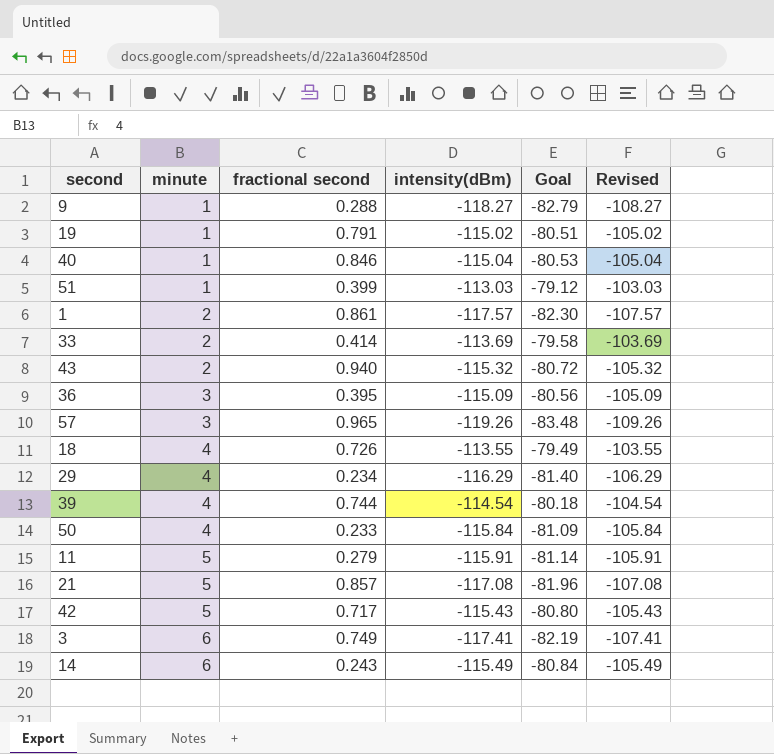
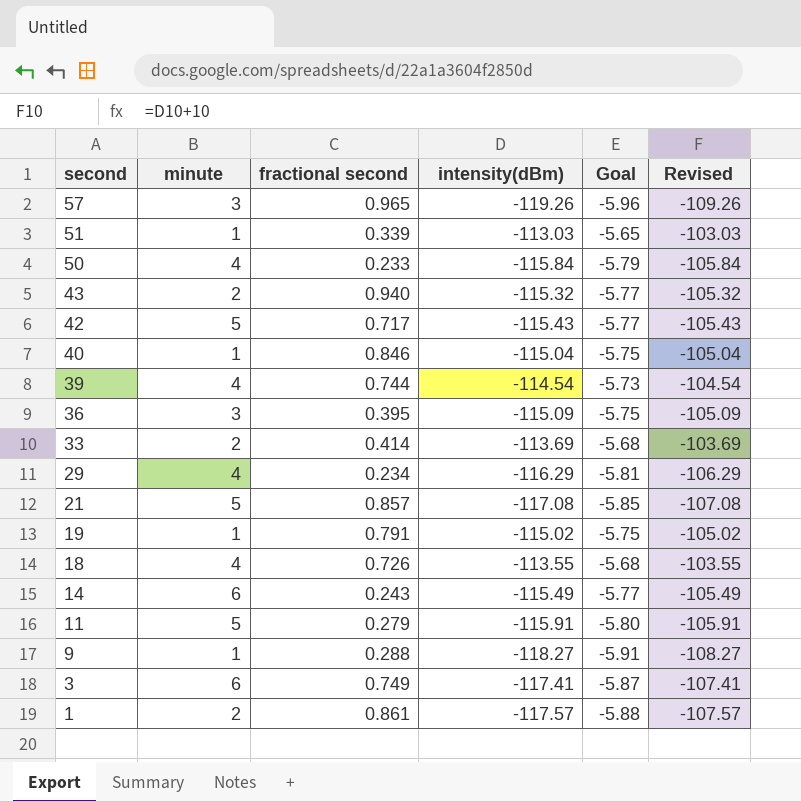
row order: minute ascending -> second descending
column Goal | formula: [intensity(dBm)] * 0.7 -> [intensity(dBm)] * 0.05
51 | fractional second: 0.399 -> 0.339

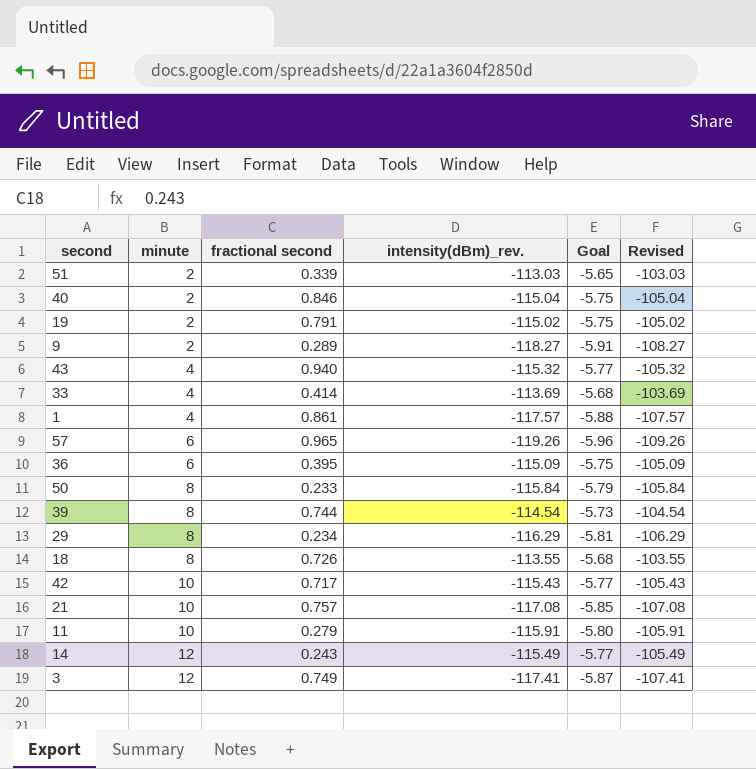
row order: second descending -> minute ascending
column name: intensity(dBm) -> intensity(dBm)_rev.
51 | minute: 1 -> 2
40 | minute: 1 -> 2
19 | minute: 1 -> 2
9 | minute: 1 -> 2
9 | fractional second: 0.288 -> 0.289
43 | minute: 2 -> 4
33 | minute: 2 -> 4
1 | minute: 2 -> 4
57 | minute: 3 -> 6
36 | minute: 3 -> 6
50 | minute: 4 -> 8
39 | minute: 4 -> 8
29 | minute: 4 -> 8
18 | minute: 4 -> 8
42 | minute: 5 -> 10
21 | minute: 5 -> 10
21 | fractional second: 0.857 -> 0.757
11 | minute: 5 -> 10
14 | minute: 6 -> 12
3 | minute: 6 -> 12

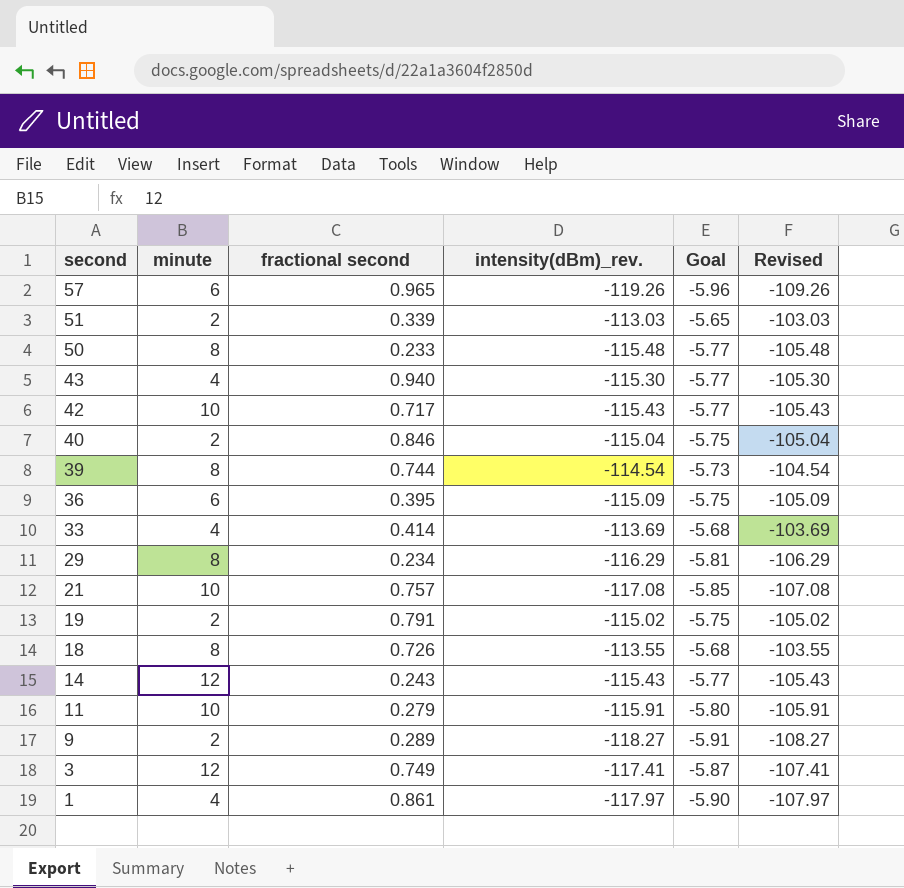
row order: minute ascending -> second descending
50 | intensity(dBm)_rev.: -115.84 -> -115.48
50 | Goal: -5.79 -> -5.77
50 | Revised: -105.84 -> -105.48
43 | intensity(dBm)_rev.: -115.32 -> -115.30
43 | Revised: -105.32 -> -105.30
14 | intensity(dBm)_rev.: -115.49 -> -115.43
14 | Revised: -105.49 -> -105.43
1 | intensity(dBm)_rev.: -117.57 -> -117.97
1 | Goal: -5.88 -> -5.90
1 | Revised: -107.57 -> -107.97

